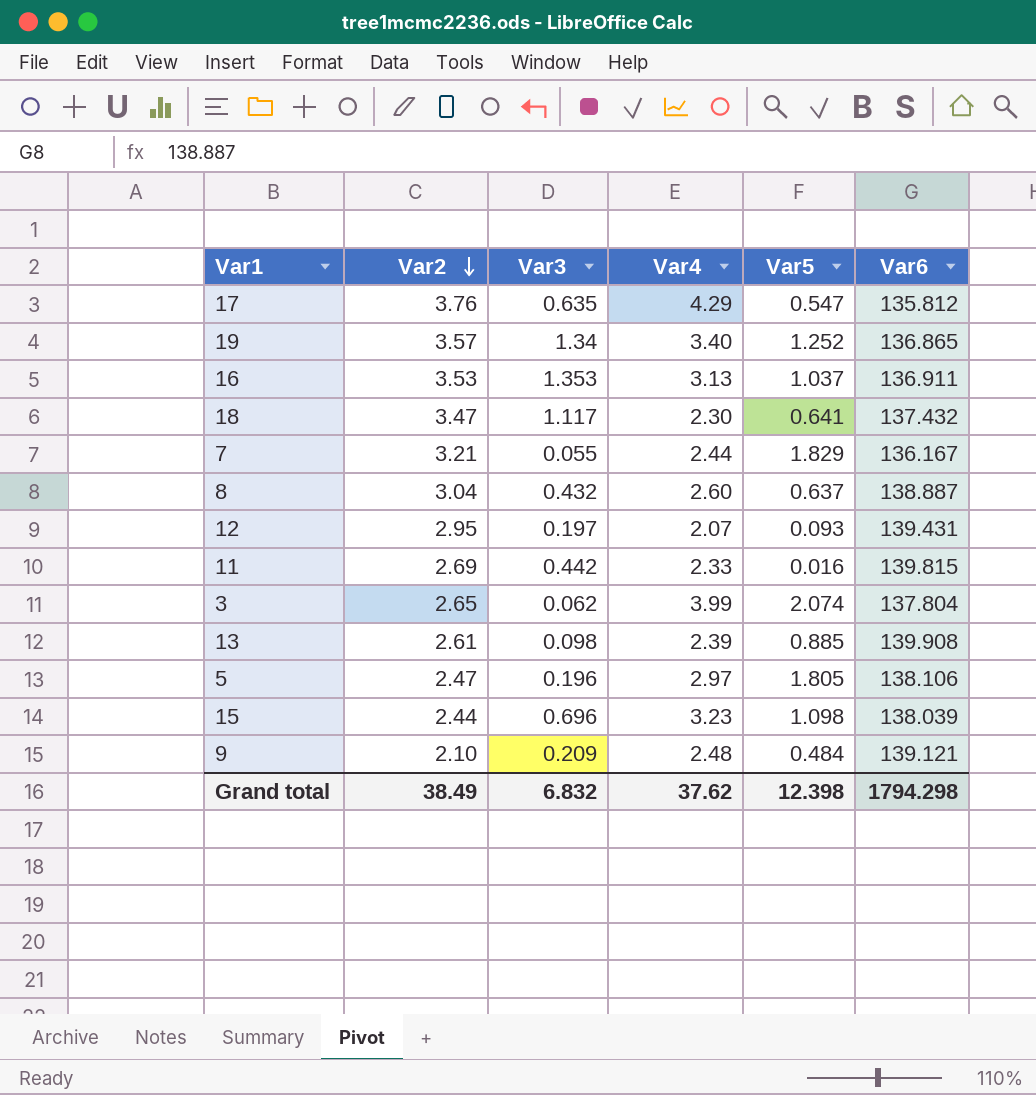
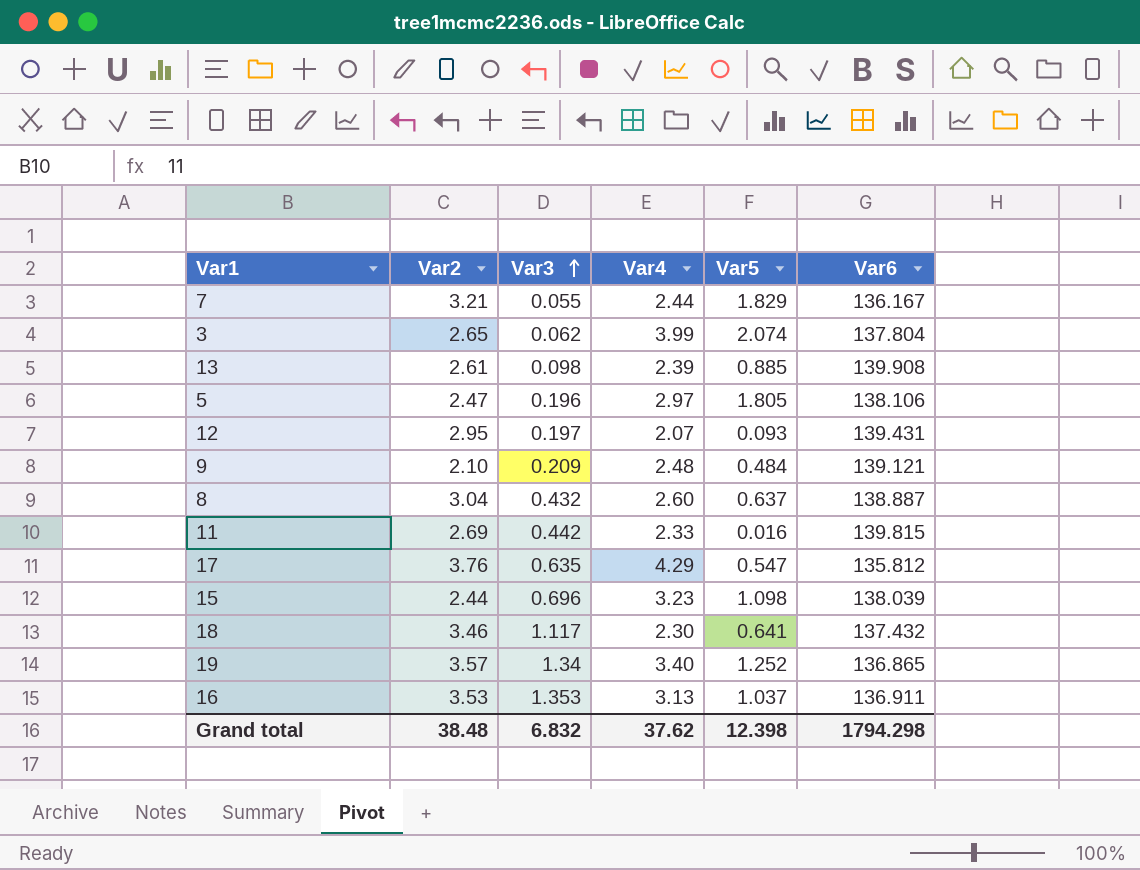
row order: Var2 descending -> Var3 ascending
18 | Var2: 3.47 -> 3.46
Grand total | Var2: 38.49 -> 38.48

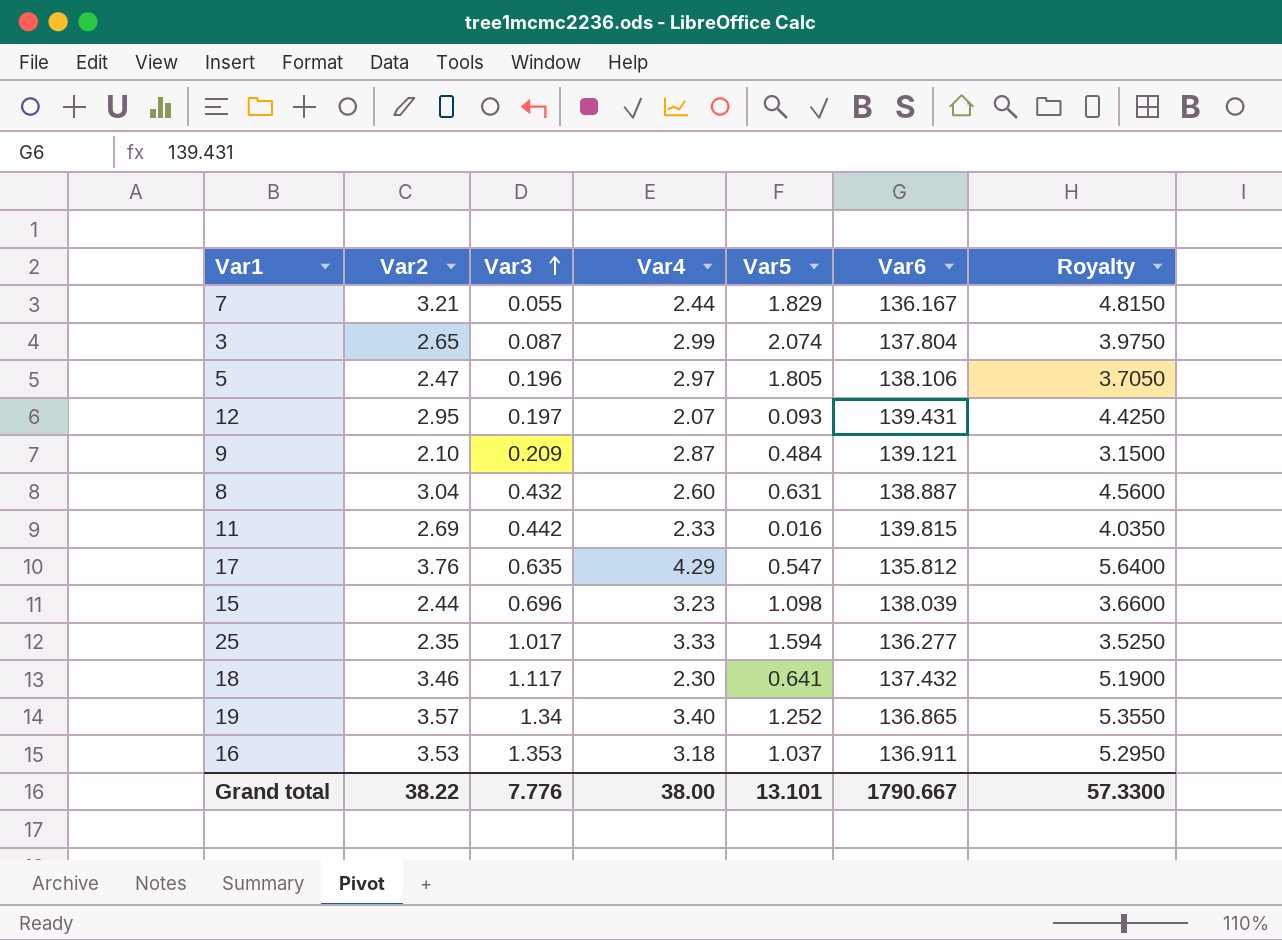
column Royalty | formula: none -> [Var2] * 1.5
row 13: 2.61 | 0.098 | 2.39 | 0.885 | 139.908 -> none
3 | Var3: 0.062 -> 0.087
3 | Var4: 3.99 -> 2.99
9 | Var4: 2.48 -> 2.87
8 | Var5: 0.637 -> 0.631
row 25: none -> 2.35 | 1.017 | 3.33 | 1.594 | 136.277 | 3.5250
16 | Var4: 3.13 -> 3.18
Grand total | Var2: 38.48 -> 38.22
Grand total | Var3: 6.832 -> 7.776
Grand total | Var4: 37.62 -> 38.00
Grand total | Var5: 12.398 -> 13.101
Grand total | Var6: 1794.298 -> 1790.667

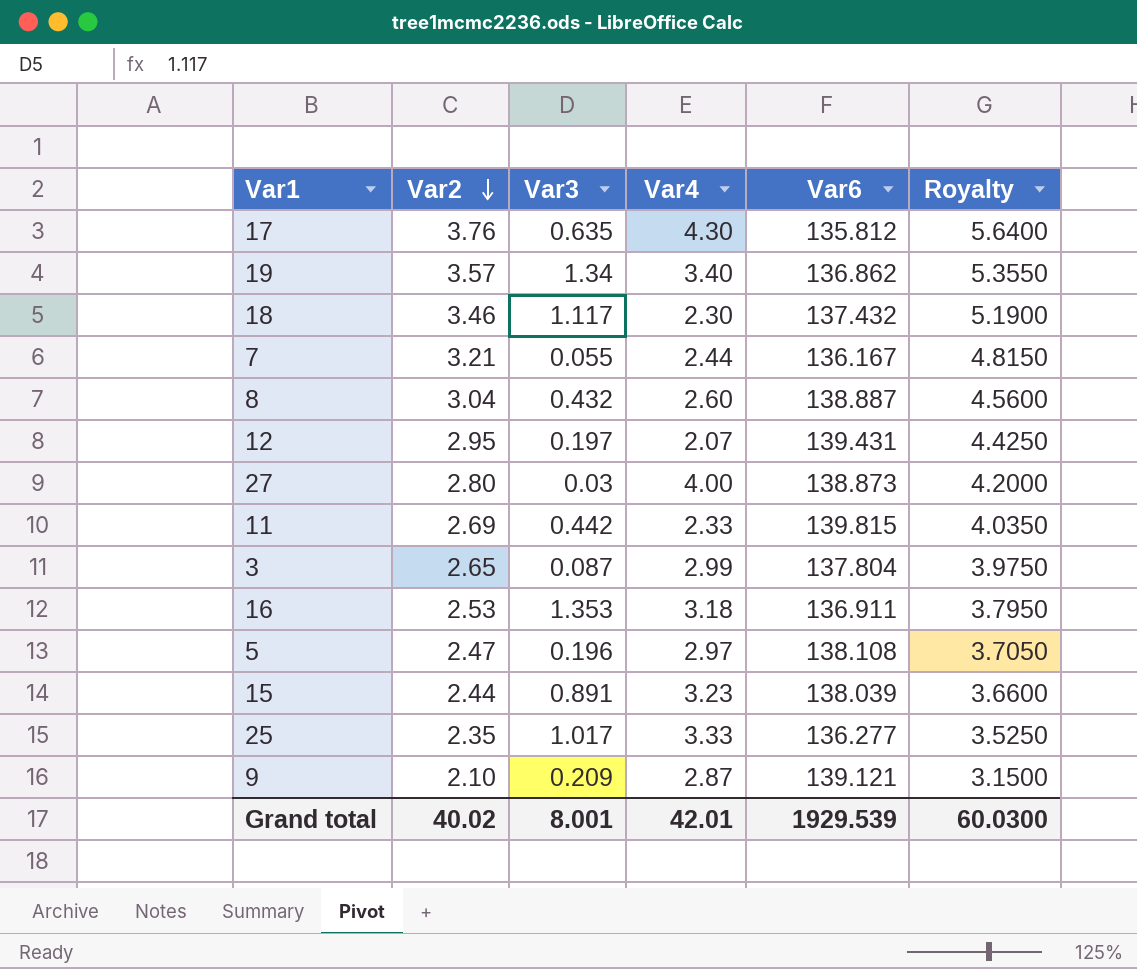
row order: Var3 ascending -> Var2 descending
column Var5 | position: 5 -> none
17 | Var4: 4.29 -> 4.30
19 | Var6: 136.865 -> 136.862
row 27: none -> 2.80 | 0.03 | 4.00 | 138.873 | 4.2000
16 | Var2: 3.53 -> 2.53
16 | Royalty: 5.2950 -> 3.7950
5 | Var6: 138.106 -> 138.108
15 | Var3: 0.696 -> 0.891
Grand total | Var2: 38.22 -> 40.02
Grand total | Var3: 7.776 -> 8.001
Grand total | Var4: 38.00 -> 42.01
Grand total | Var6: 1790.667 -> 1929.539
Grand total | Royalty: 57.3300 -> 60.0300

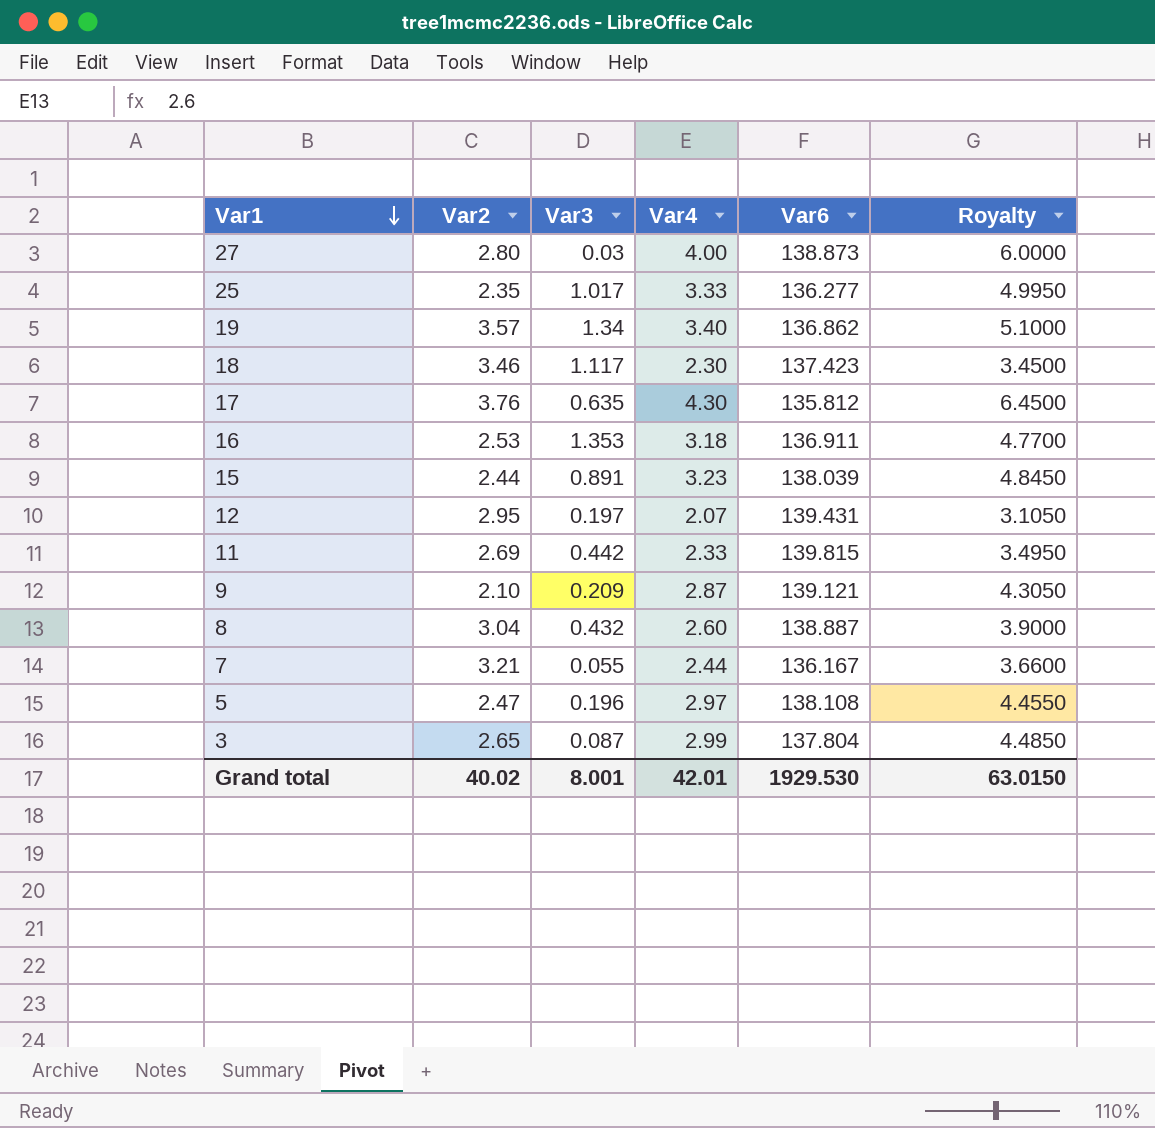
row order: Var2 descending -> Var1 descending
column Royalty | formula: [Var2] * 1.5 -> [Var4] * 1.5
18 | Var6: 137.432 -> 137.423
Grand total | Var6: 1929.539 -> 1929.530
Grand total | Royalty: 60.0300 -> 63.0150

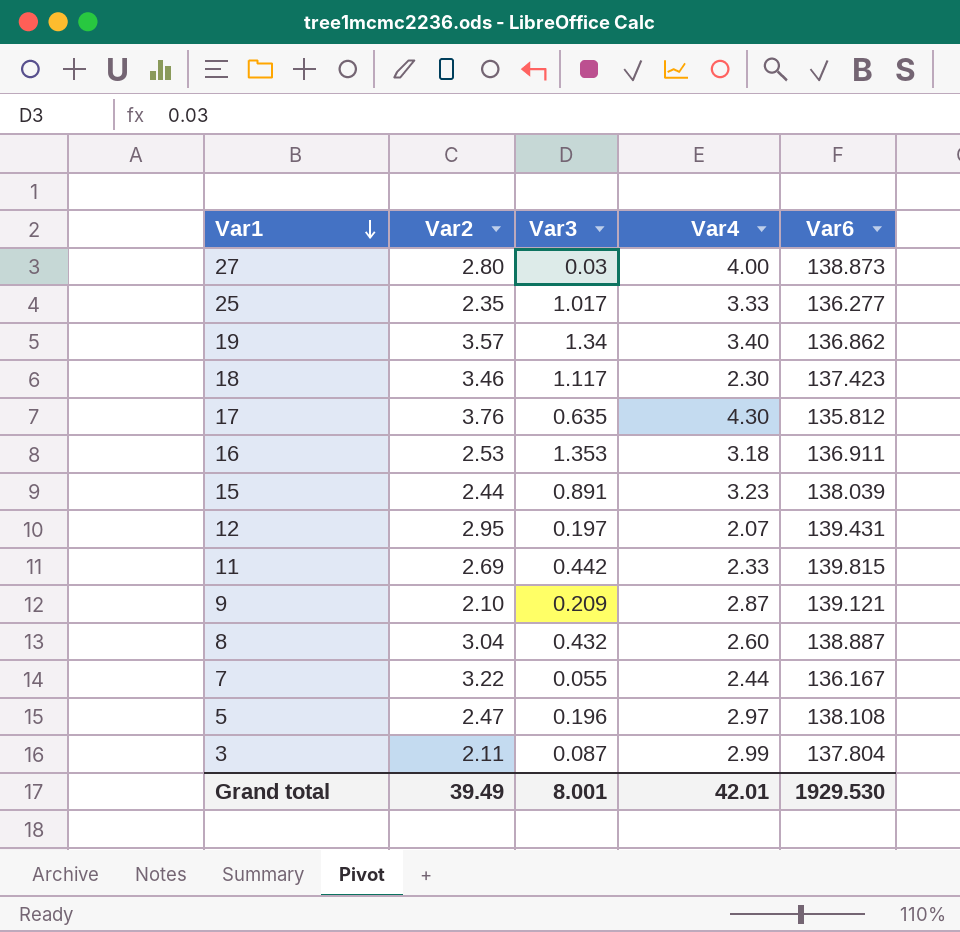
column Royalty | formula: [Var4] * 1.5 -> none
7 | Var2: 3.21 -> 3.22
3 | Var2: 2.65 -> 2.11
Grand total | Var2: 40.02 -> 39.49

